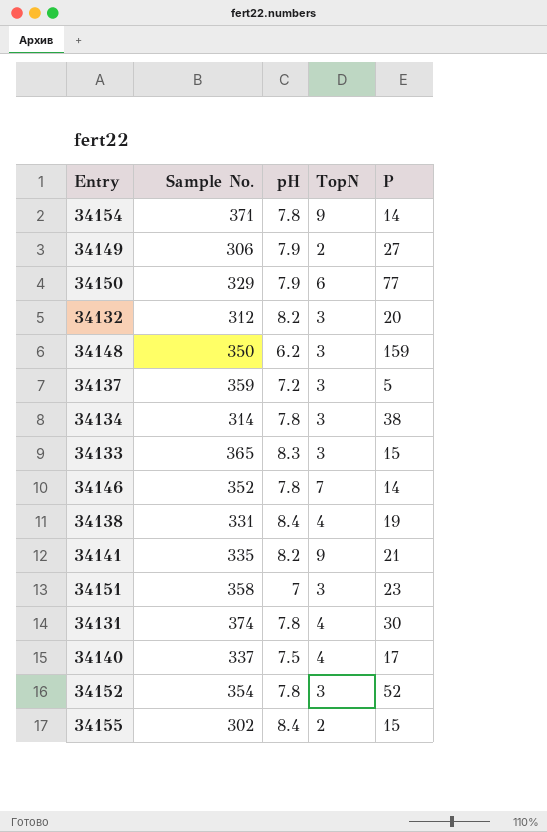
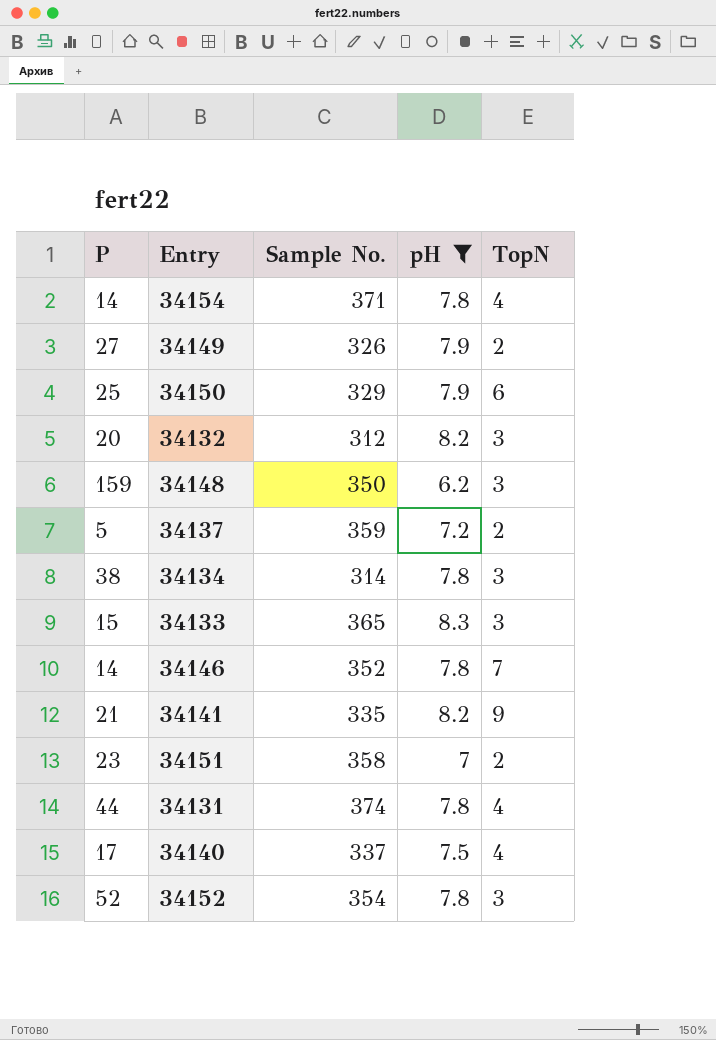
filter: none -> pH != 8.4
column P | position: 5 -> 1
34154 | TopN: 9 -> 4
34149 | Sample No.: 306 -> 326
34150 | P: 77 -> 25
34137 | TopN: 3 -> 2
34151 | TopN: 3 -> 2
34131 | P: 30 -> 44

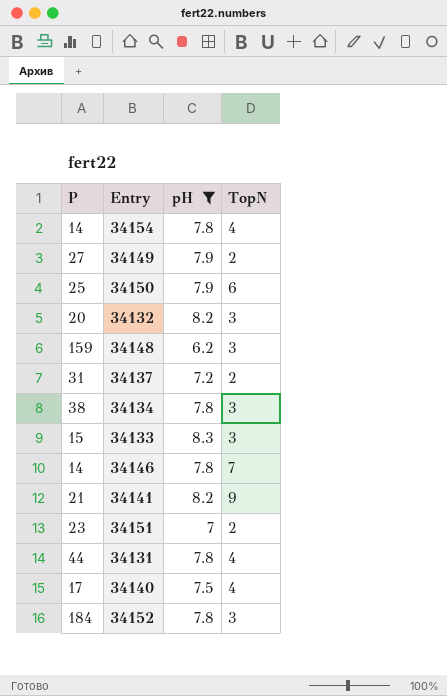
column Sample No. | position: 3 -> none
34137 | P: 5 -> 31
34152 | P: 52 -> 184

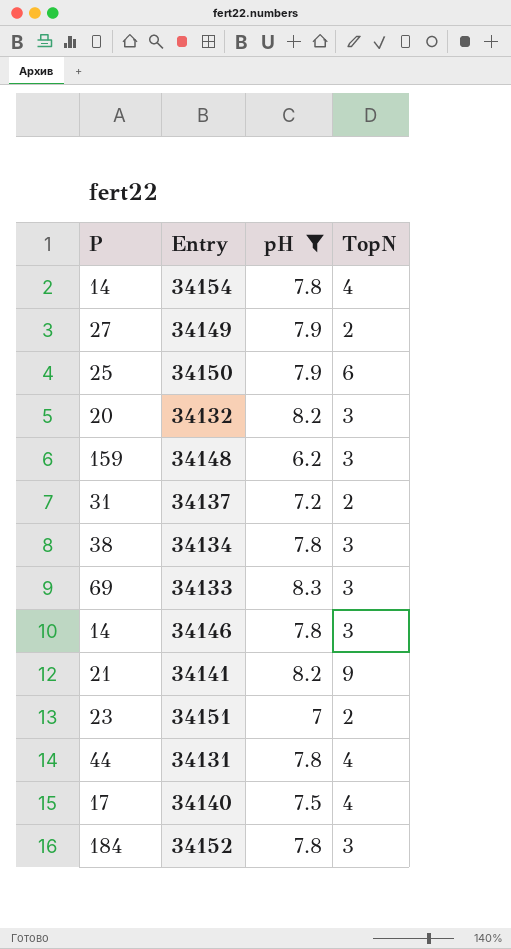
34133 | P: 15 -> 69
34146 | TopN: 7 -> 3

